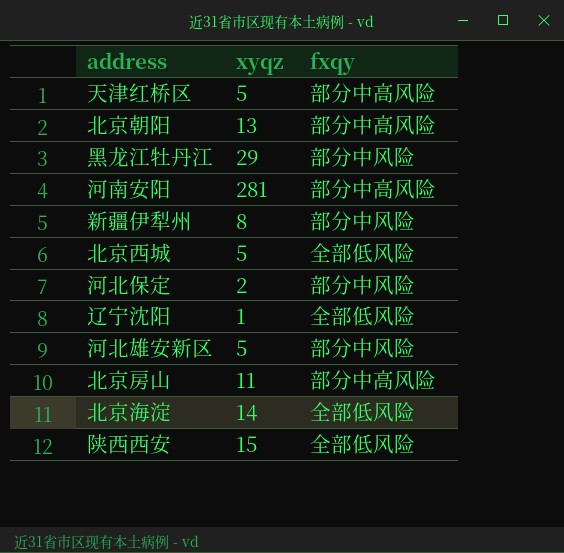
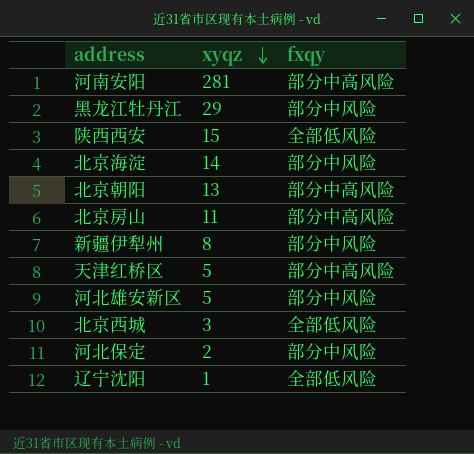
row order: none -> xyqz descending
北京海淀 | fxqy: 全部低风险 -> 部分中风险
北京西城 | xyqz: 5 -> 3

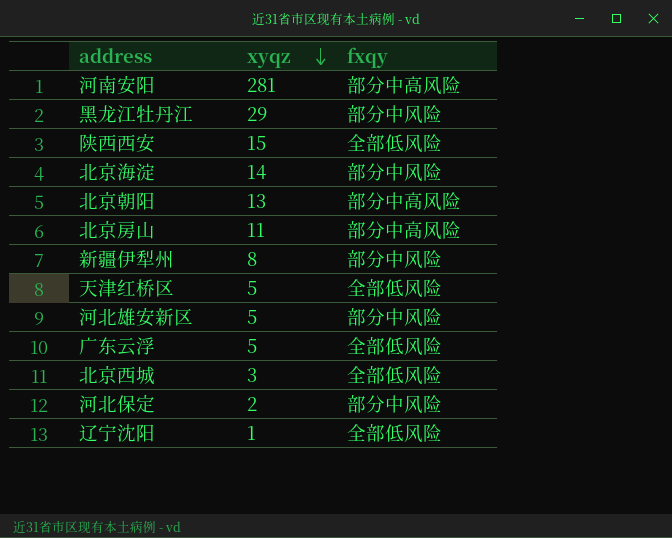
天津红桥区 | fxqy: 部分中高风险 -> 全部低风险
row 广东云浮: none -> 5 | 全部低风险

